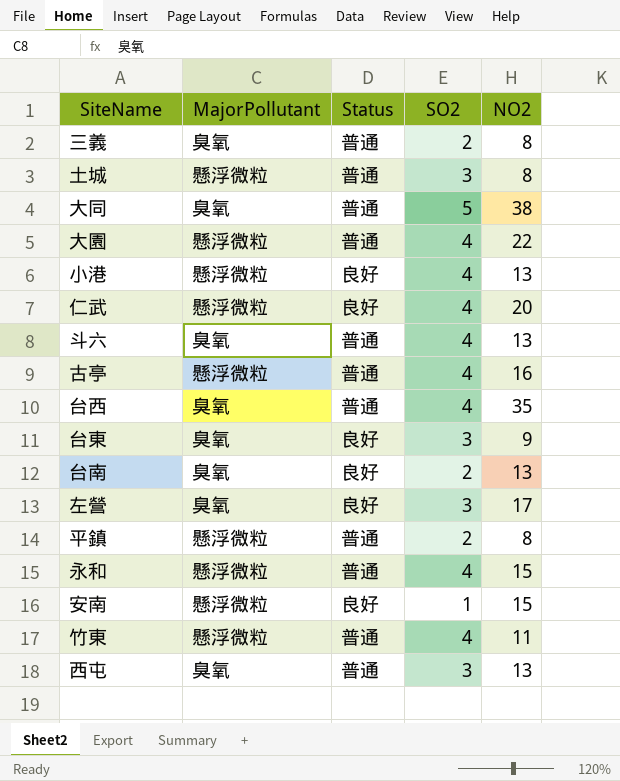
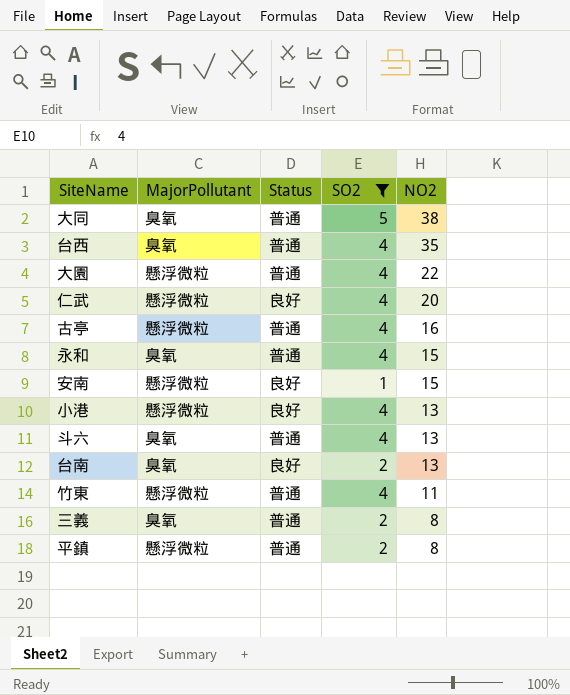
filter: none -> SO2 != 3
row order: none -> NO2 descending
永和 | MajorPollutant: 懸浮微粒 -> 臭氧

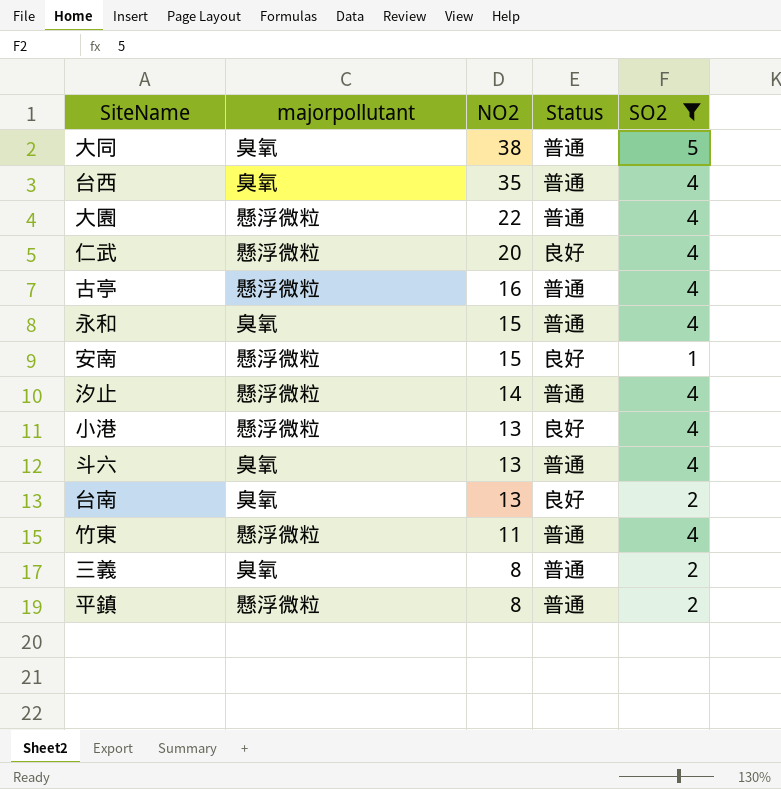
column name: MajorPollutant -> majorpollutant
column NO2 | position: 5 -> 3
row 汐止: none -> 懸浮微粒 | 14 | 普通 | 4

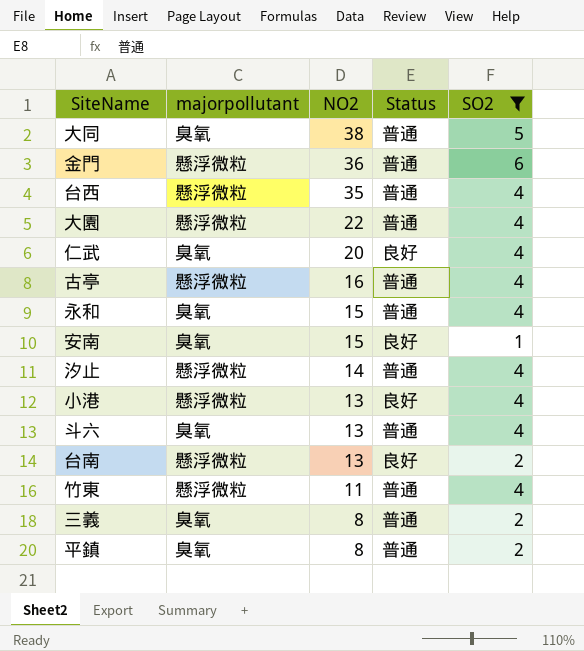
row 金門: none -> 懸浮微粒 | 36 | 普通 | 6
台西 | majorpollutant: 臭氧 -> 懸浮微粒
仁武 | majorpollutant: 懸浮微粒 -> 臭氧
安南 | majorpollutant: 懸浮微粒 -> 臭氧
台南 | majorpollutant: 臭氧 -> 懸浮微粒
平鎮 | majorpollutant: 懸浮微粒 -> 臭氧

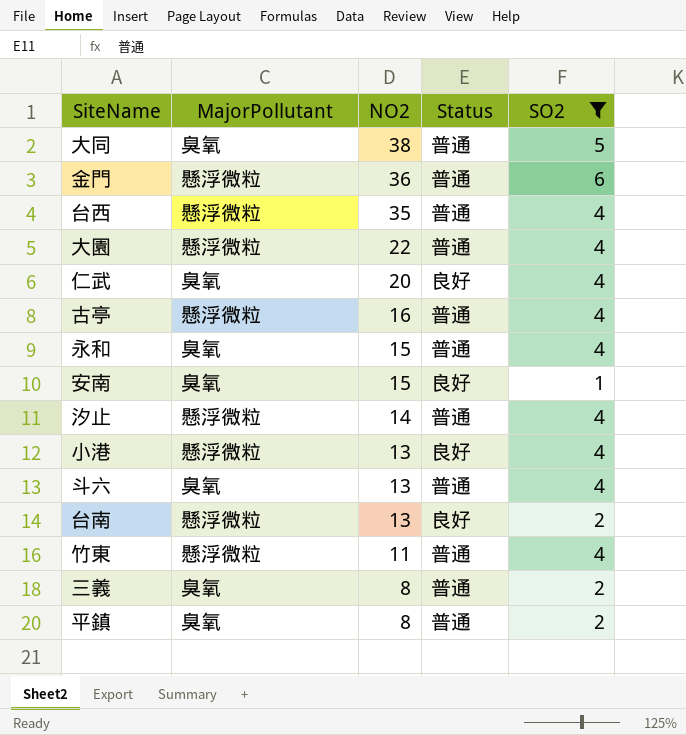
column name: majorpollutant -> MajorPollutant

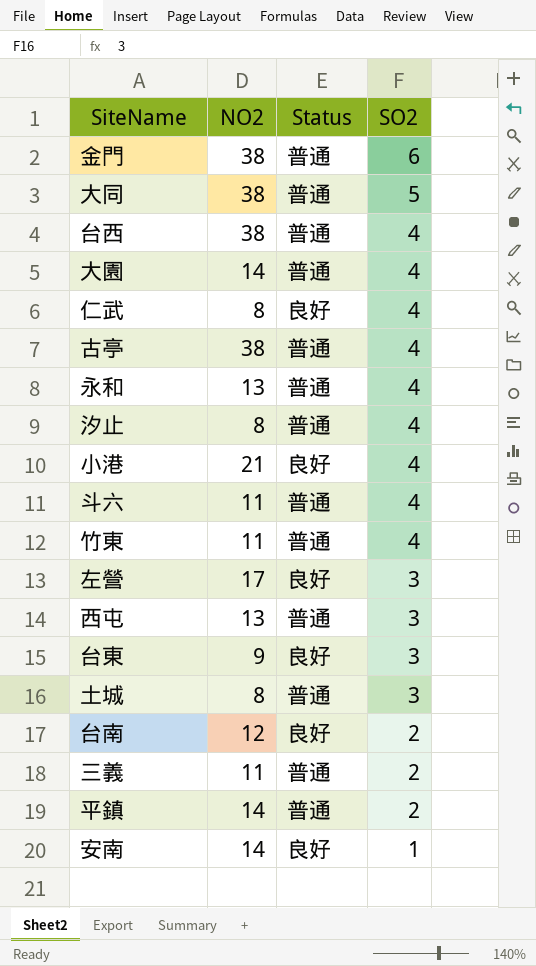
filter: SO2 != 3 -> none
row order: NO2 descending -> SO2 descending
column MajorPollutant | position: 2 -> none
金門 | NO2: 36 -> 38
台西 | NO2: 35 -> 38
大園 | NO2: 22 -> 14
仁武 | NO2: 20 -> 8
古亭 | NO2: 16 -> 38
永和 | NO2: 15 -> 13
汐止 | NO2: 14 -> 8
小港 | NO2: 13 -> 21
斗六 | NO2: 13 -> 11
台南 | NO2: 13 -> 12
三義 | NO2: 8 -> 11
平鎮 | NO2: 8 -> 14
安南 | NO2: 15 -> 14

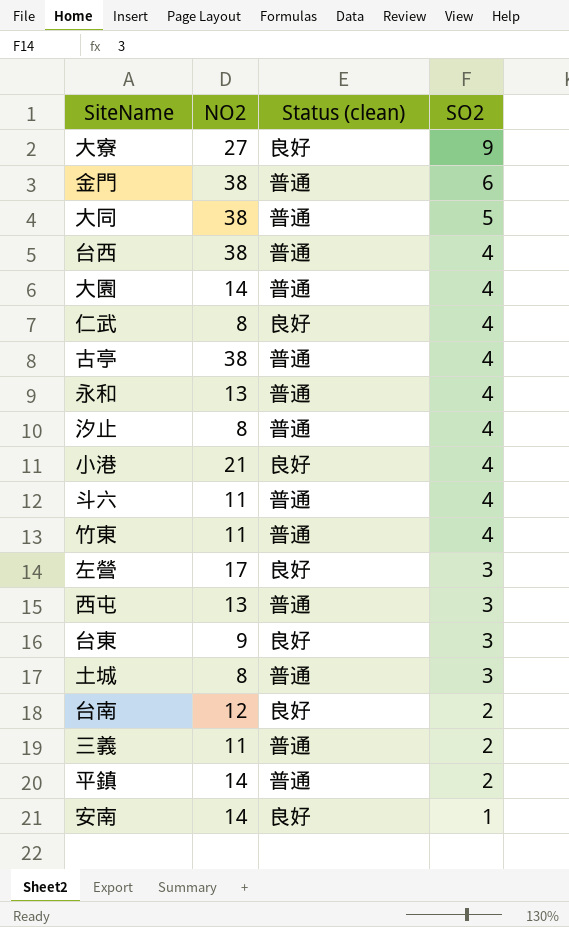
column name: Status -> Status (clean)
row 大寮: none -> 27 | 良好 | 9

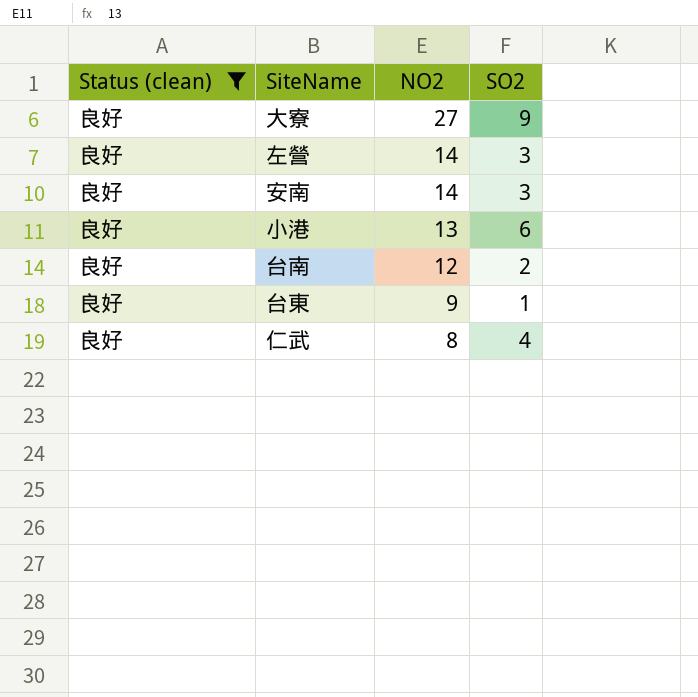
filter: none -> Status (clean) = 良好
row order: SO2 descending -> NO2 descending
column Status (clean) | position: 3 -> 1
左營 | NO2: 17 -> 14
安南 | SO2: 1 -> 3
小港 | NO2: 21 -> 13
小港 | SO2: 4 -> 6
台東 | SO2: 3 -> 1

